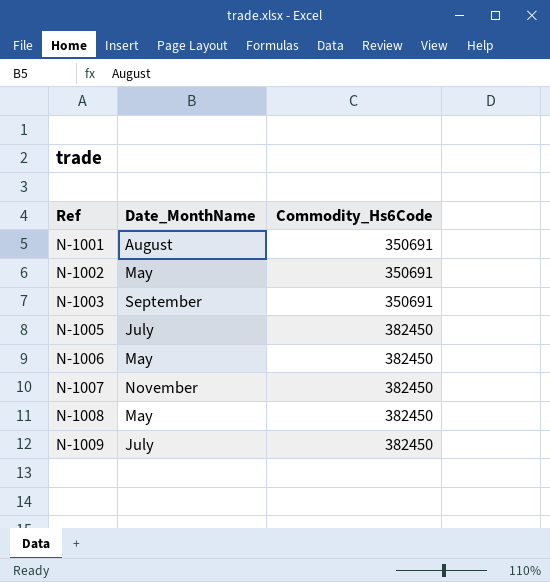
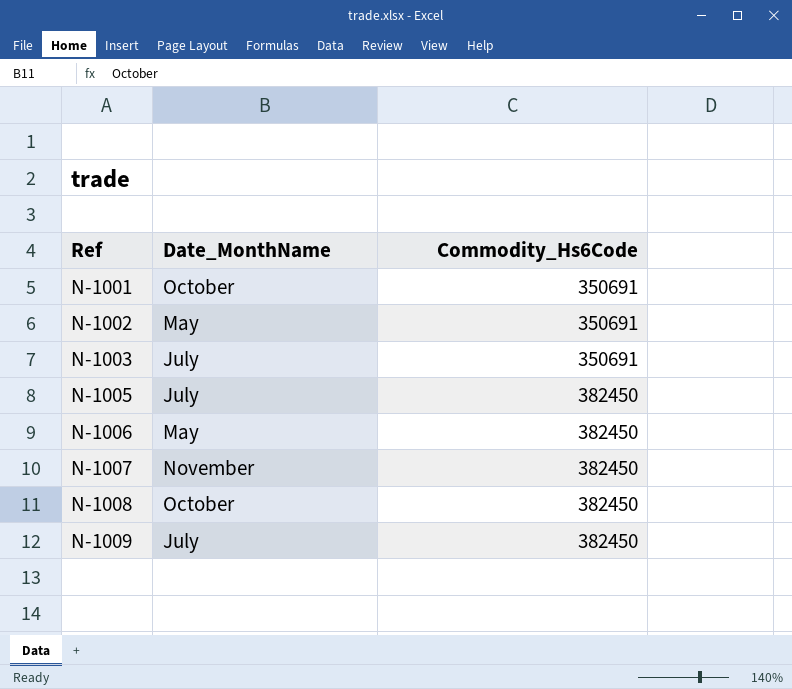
N-1001 | Date_MonthName: August -> October
N-1003 | Date_MonthName: September -> July
N-1008 | Date_MonthName: May -> October

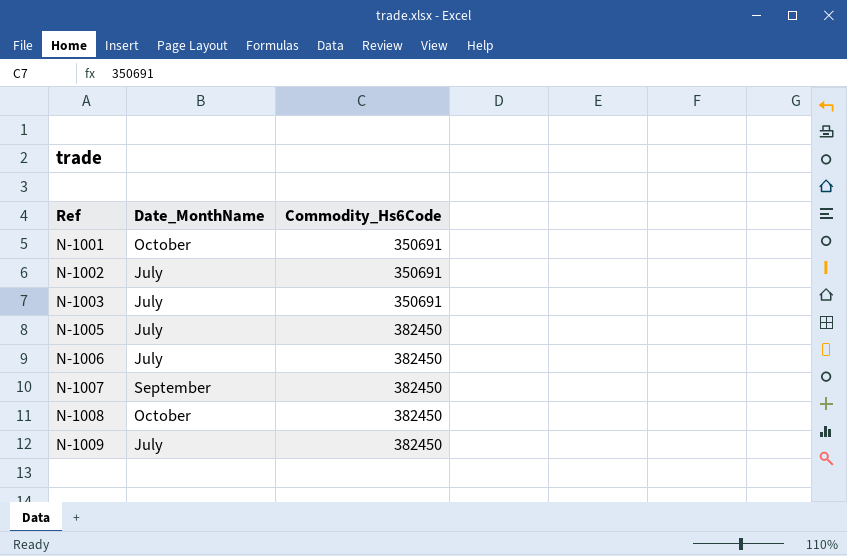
N-1002 | Date_MonthName: May -> July
N-1006 | Date_MonthName: May -> July
N-1007 | Date_MonthName: November -> September

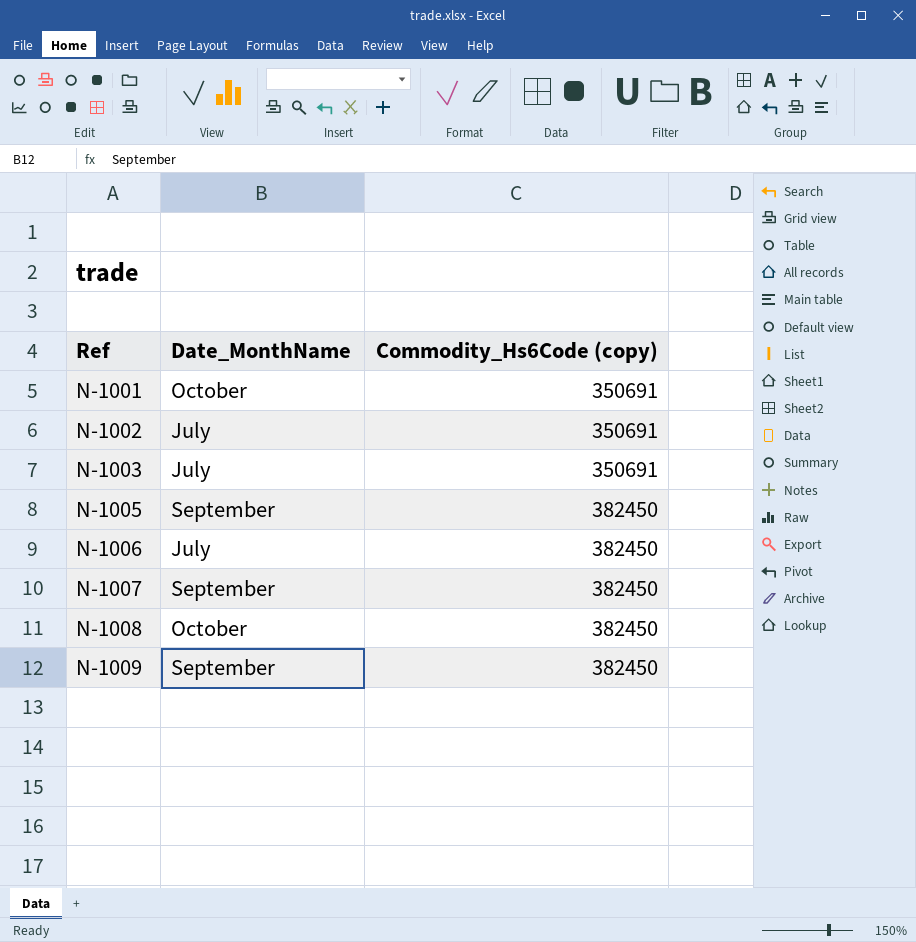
column name: Commodity_Hs6Code -> Commodity_Hs6Code (copy)
N-1005 | Date_MonthName: July -> September
N-1009 | Date_MonthName: July -> September

